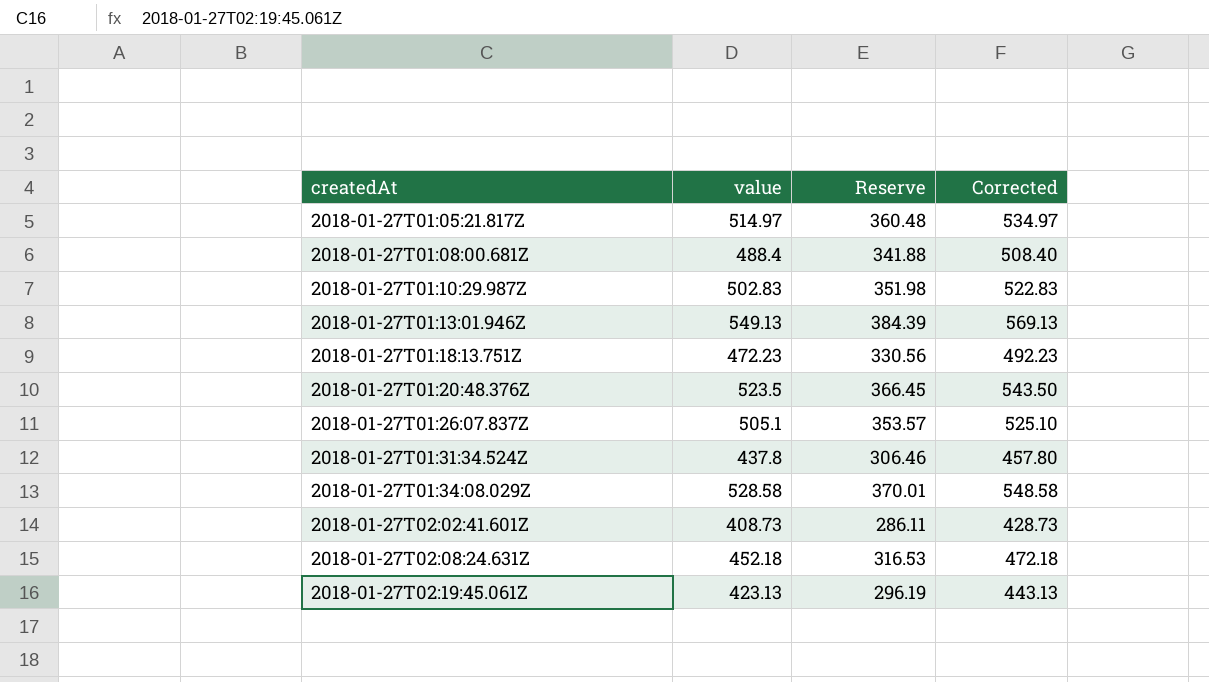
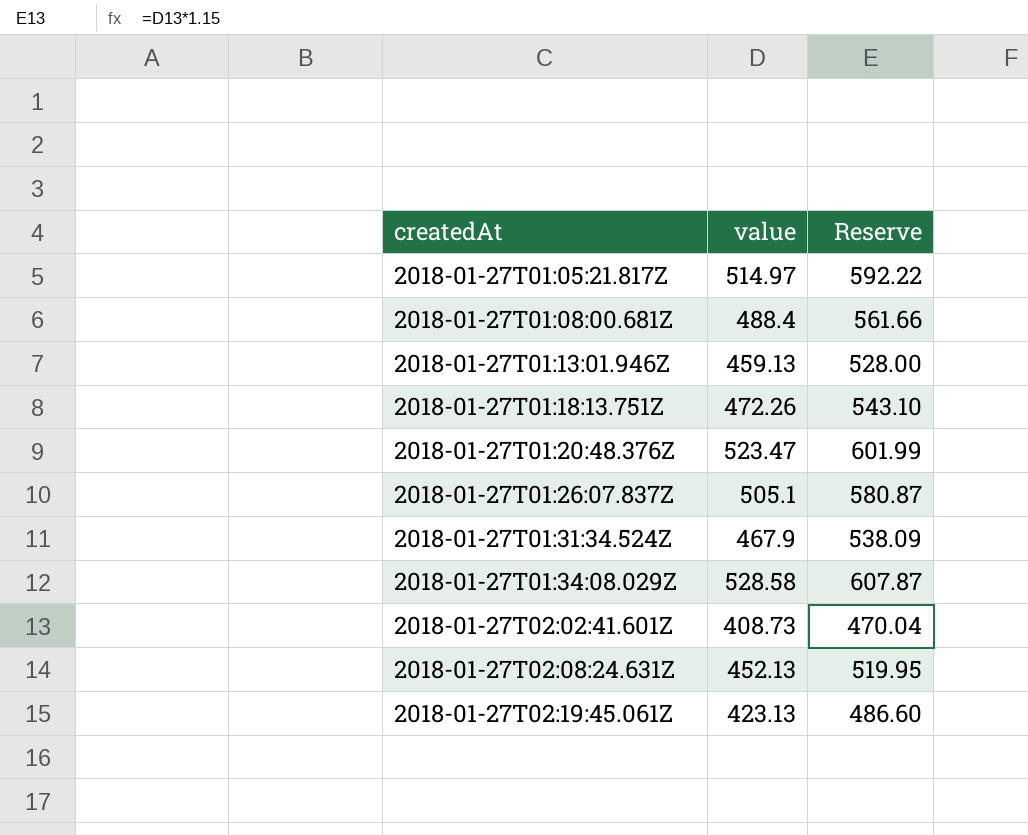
column Corrected | formula: [value] + 20 -> none
column Reserve | formula: [value] * 0.7 -> [value] * 1.15
row 2018-01-27T01:10:29.987Z: 502.83 | 351.98 | 522.83 -> none
2018-01-27T01:13:01.946Z | value: 549.13 -> 459.13
2018-01-27T01:18:13.751Z | value: 472.23 -> 472.26
2018-01-27T01:20:48.376Z | value: 523.5 -> 523.47
2018-01-27T01:31:34.524Z | value: 437.8 -> 467.9
2018-01-27T02:08:24.631Z | value: 452.18 -> 452.13

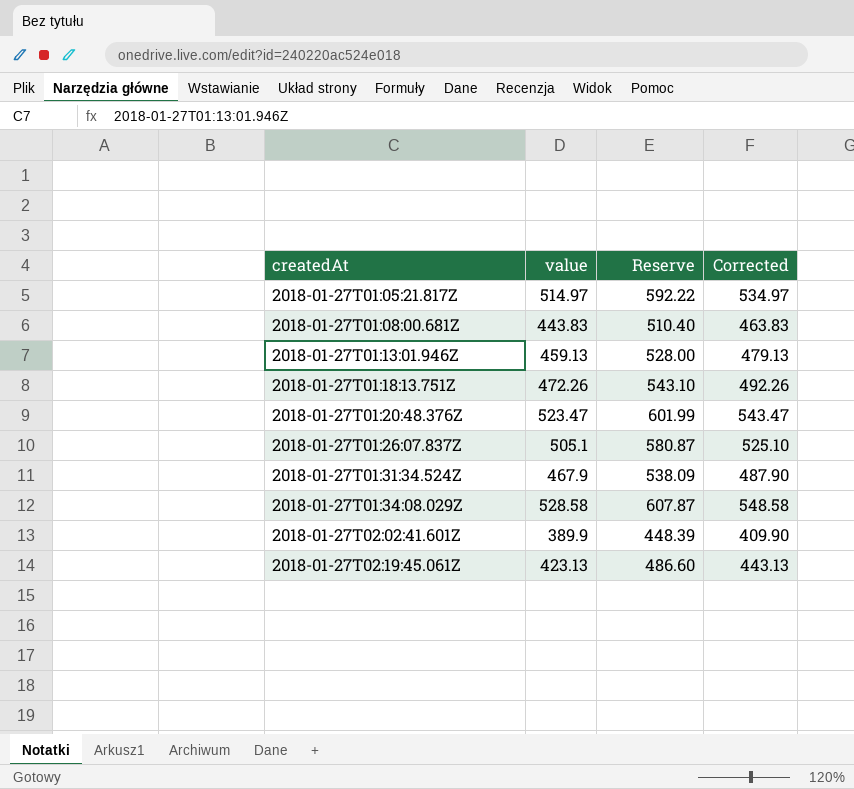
column Corrected | formula: none -> [value] + 20
row 2018-01-27T02:08:24.631Z: 452.13 | 519.95 -> none
2018-01-27T01:08:00.681Z | value: 488.4 -> 443.83
2018-01-27T01:08:00.681Z | Reserve: 561.66 -> 510.40
2018-01-27T02:02:41.601Z | value: 408.73 -> 389.9
2018-01-27T02:02:41.601Z | Reserve: 470.04 -> 448.39

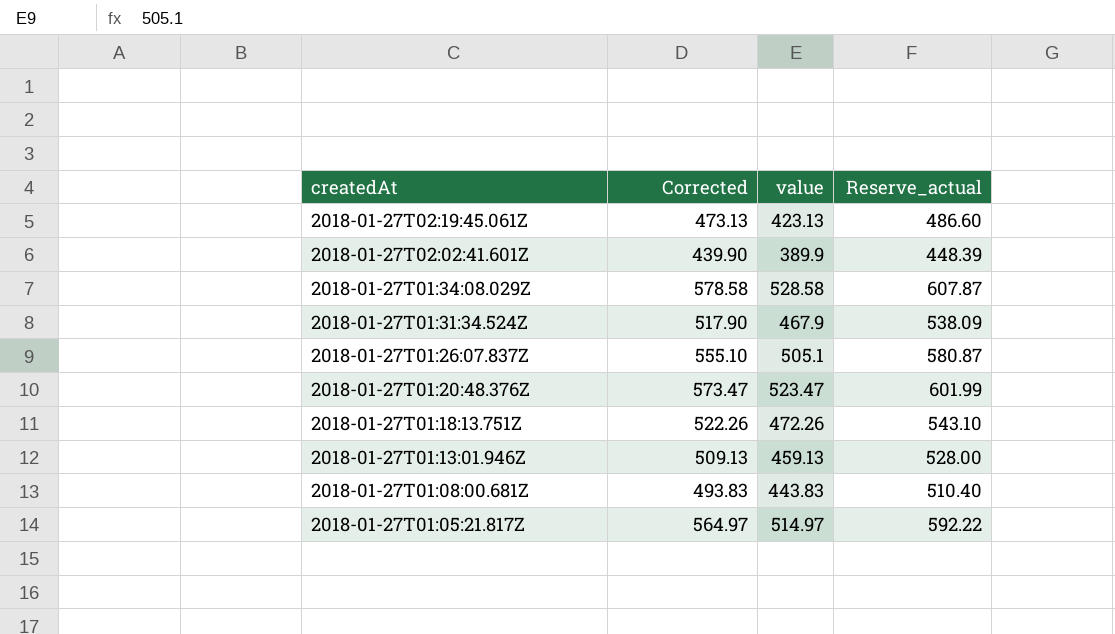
row order: createdAt ascending -> createdAt descending
column Corrected | formula: [value] + 20 -> [value] + 50
column Corrected | position: 4 -> 2
column name: Reserve -> Reserve_actual

